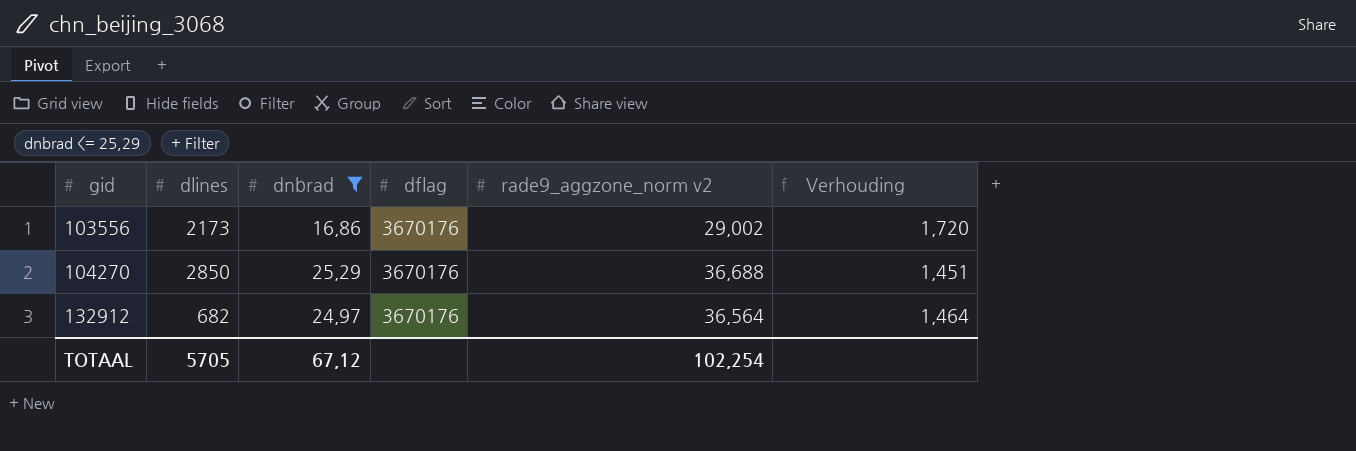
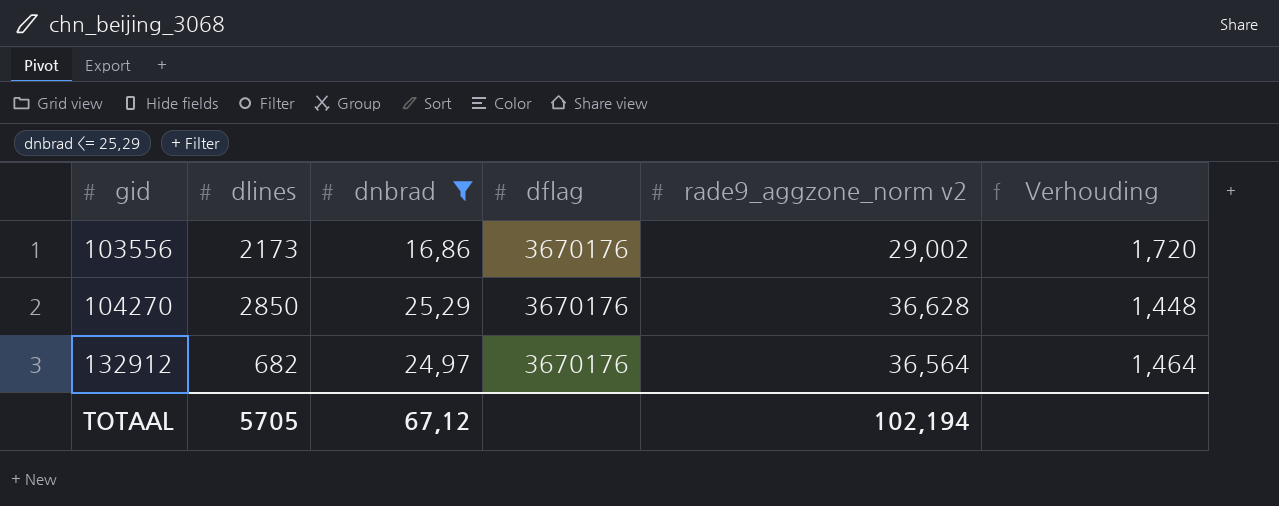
104270 | rade9_aggzone_norm v2: 36,688 -> 36,628
104270 | Verhouding: 1,451 -> 1,448
TOTAAL | rade9_aggzone_norm v2: 102,254 -> 102,194

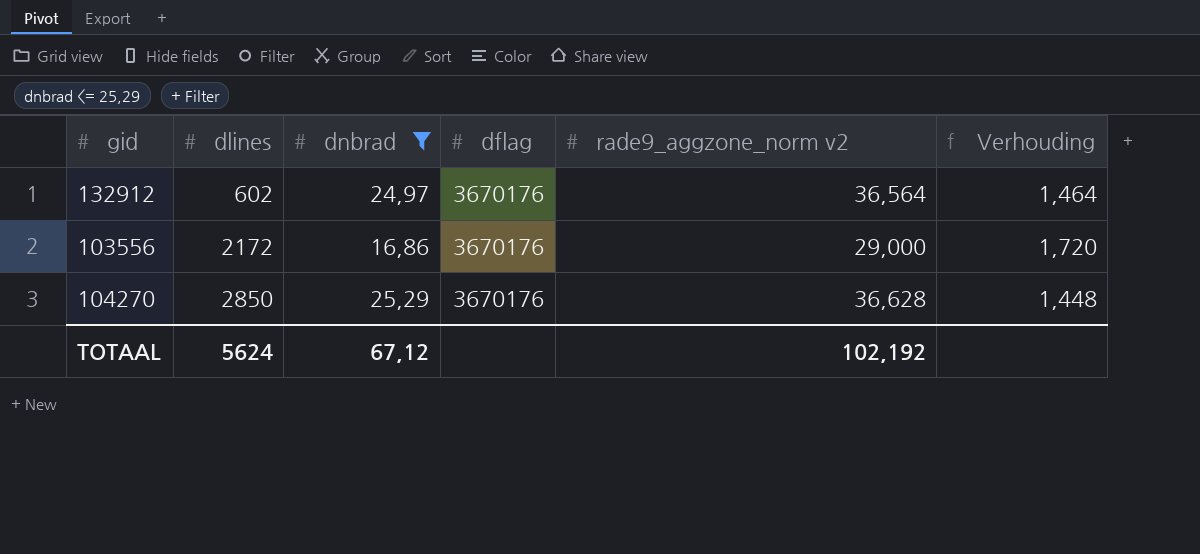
row order: gid ascending -> dlines ascending
132912 | dlines: 682 -> 602
103556 | dlines: 2173 -> 2172
103556 | rade9_aggzone_norm v2: 29,002 -> 29,000
TOTAAL | dlines: 5705 -> 5624
TOTAAL | rade9_aggzone_norm v2: 102,194 -> 102,192

